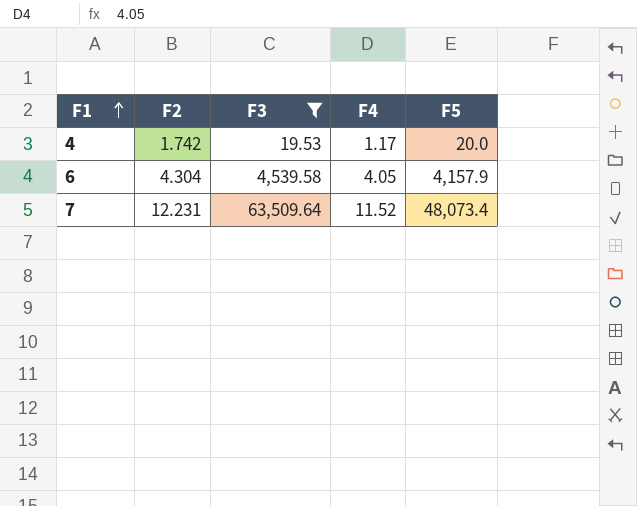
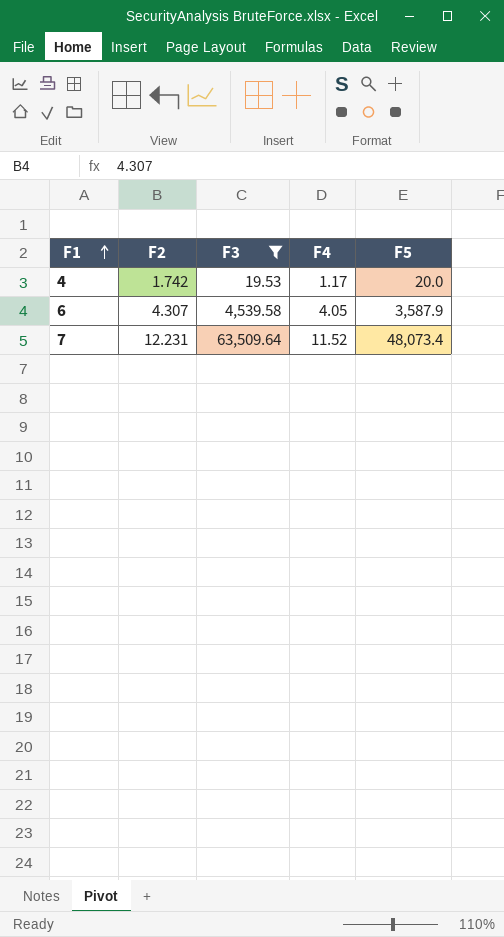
6 | F2: 4.304 -> 4.307
6 | F5: 4,157.9 -> 3,587.9

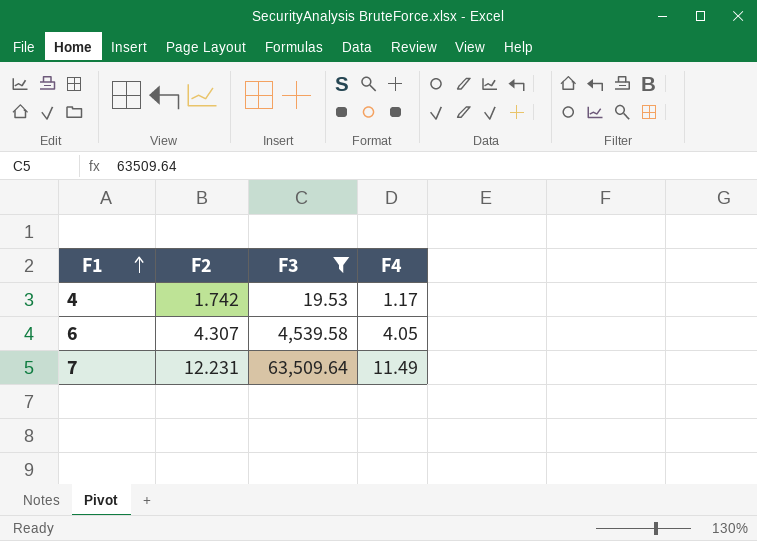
column F5 | position: 5 -> none
7 | F4: 11.52 -> 11.49

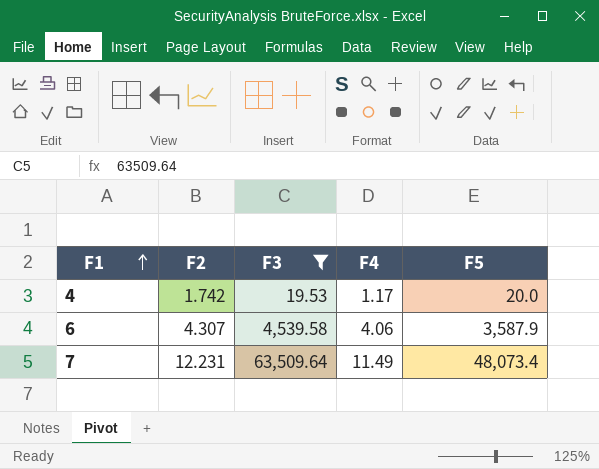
column F5 | position: none -> 5
6 | F4: 4.05 -> 4.06

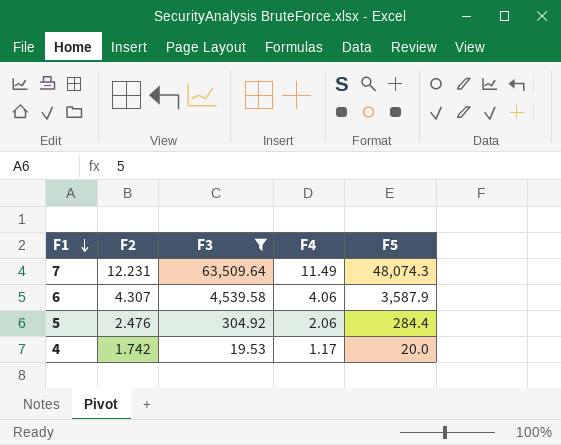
row order: F1 ascending -> F1 descending
7 | F5: 48,073.4 -> 48,074.3
row 5: none -> 2.476 | 304.92 | 2.06 | 284.4

